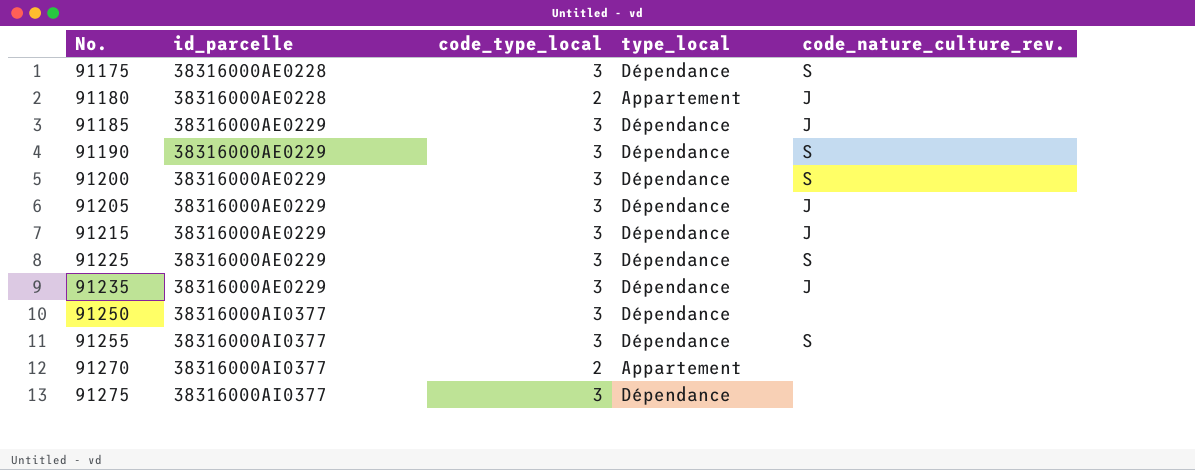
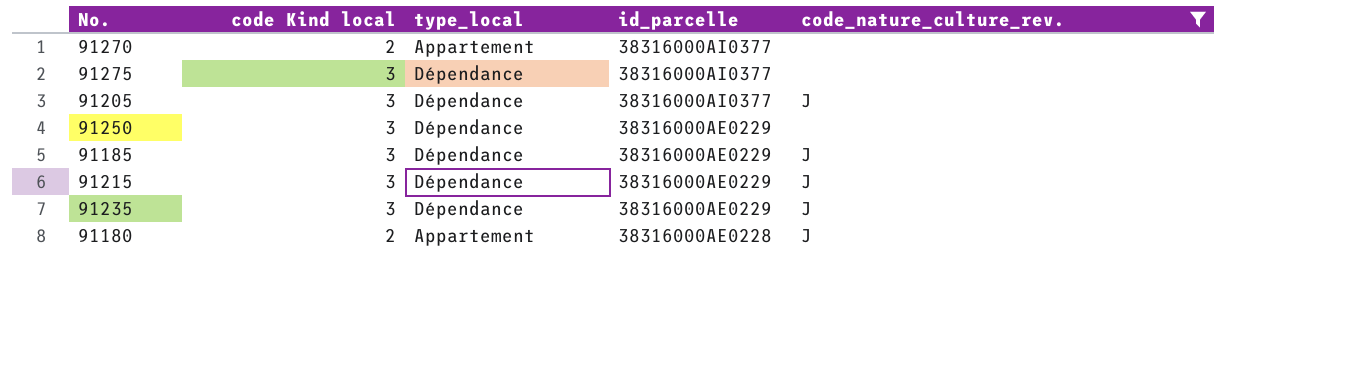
filter: none -> code_nature_culture_rev. != S
row order: No. ascending -> id_parcelle descending
column name: code_type_local -> code Kind local
column id_parcelle | position: 2 -> 4
91205 | id_parcelle: 38316000AE0229 -> 38316000AI0377
91250 | id_parcelle: 38316000AI0377 -> 38316000AE0229

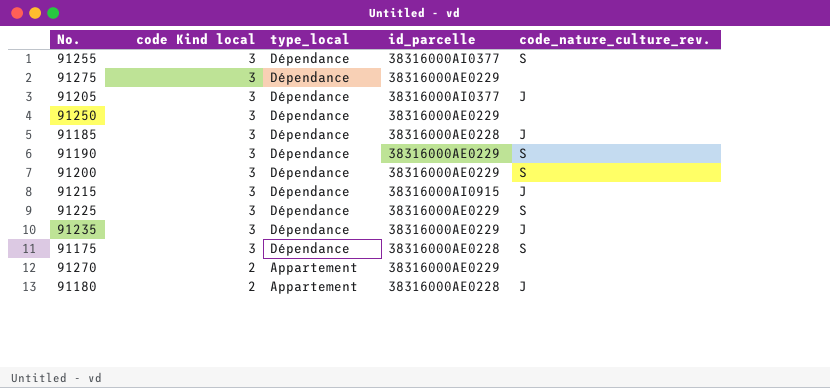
filter: code_nature_culture_rev. != S -> none
row order: id_parcelle descending -> code Kind local descending
91275 | id_parcelle: 38316000AI0377 -> 38316000AE0229
91185 | id_parcelle: 38316000AE0229 -> 38316000AE0228
91215 | id_parcelle: 38316000AE0229 -> 38316000AI0915
91270 | id_parcelle: 38316000AI0377 -> 38316000AE0229

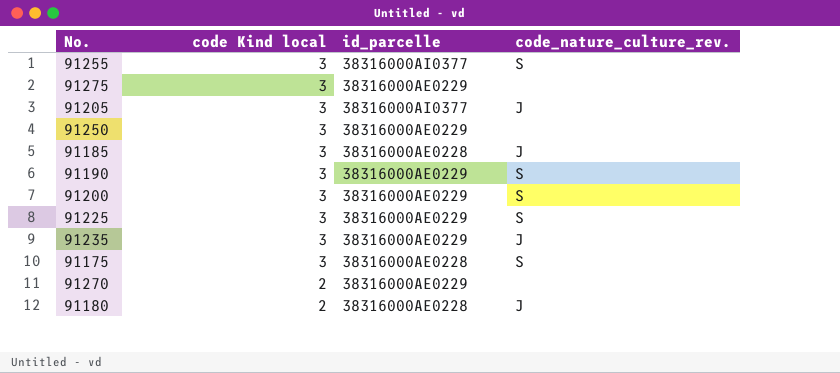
column type_local | position: 3 -> none
row 91215: 3 | Dépendance | 38316000AI0915 | J -> none

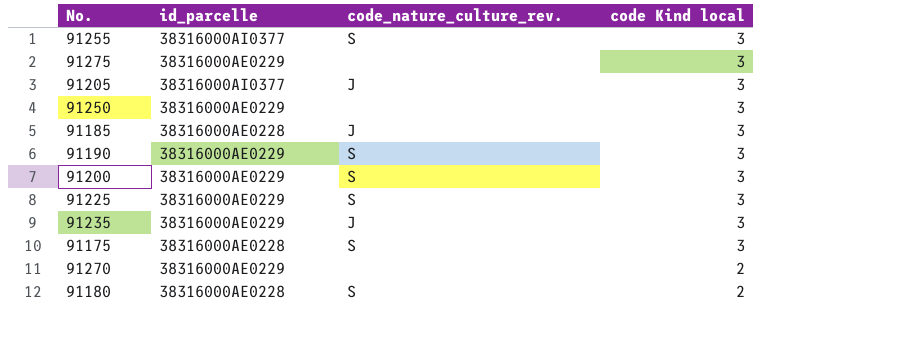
column code Kind local | position: 2 -> 4
91180 | code_nature_culture_rev.: J -> S

